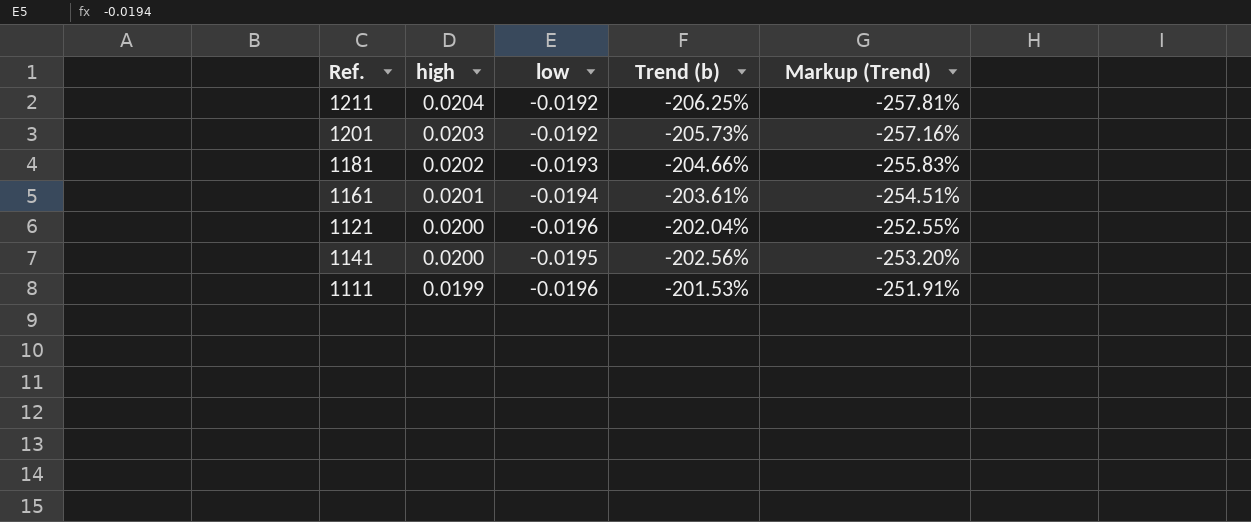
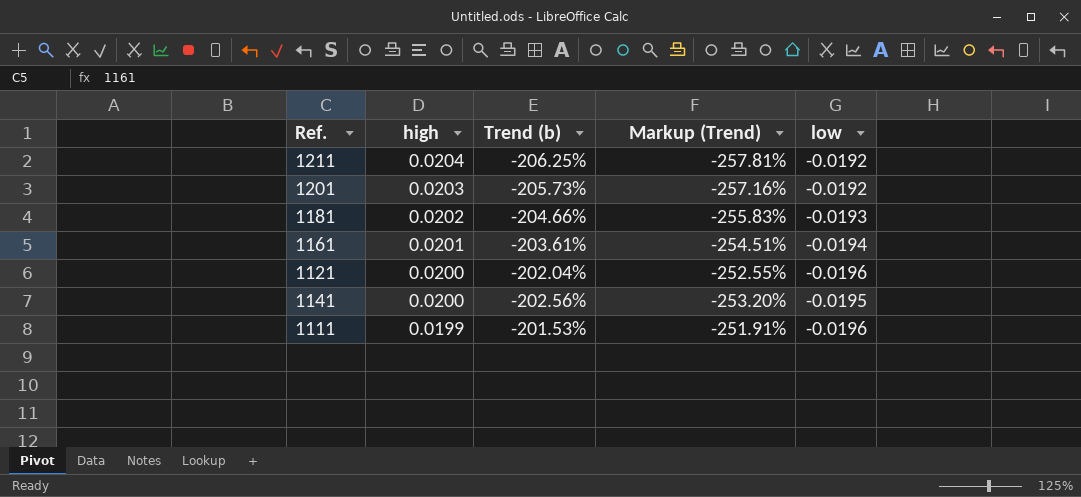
column low | position: 3 -> 5

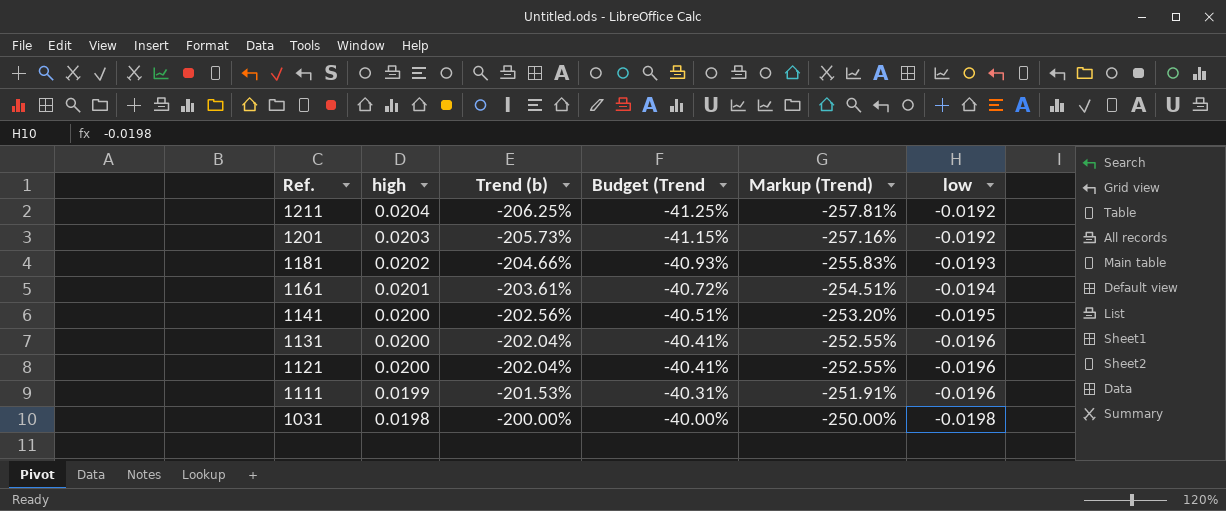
row order: high descending -> Ref. descending
column Budget (Trend | formula: none -> [Trend (b)] * 0.2
row 1131: none -> 0.0200 | -202.04% | -40.41% | -252.55% | -0.0196
row 1031: none -> 0.0198 | -200.00% | -40.00% | -250.00% | -0.0198

